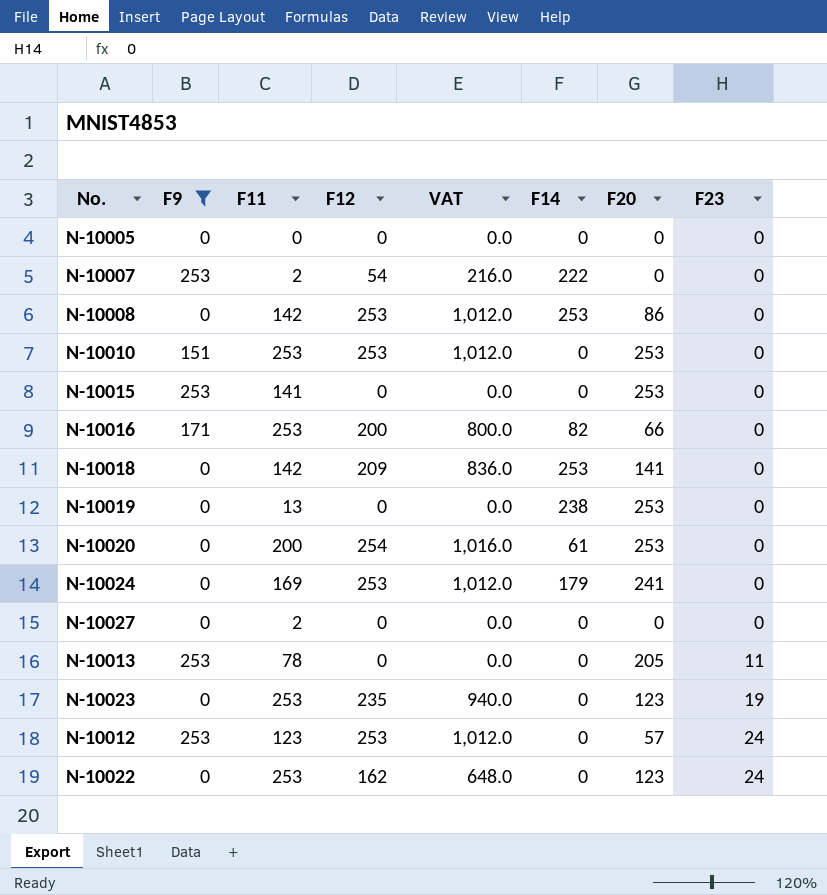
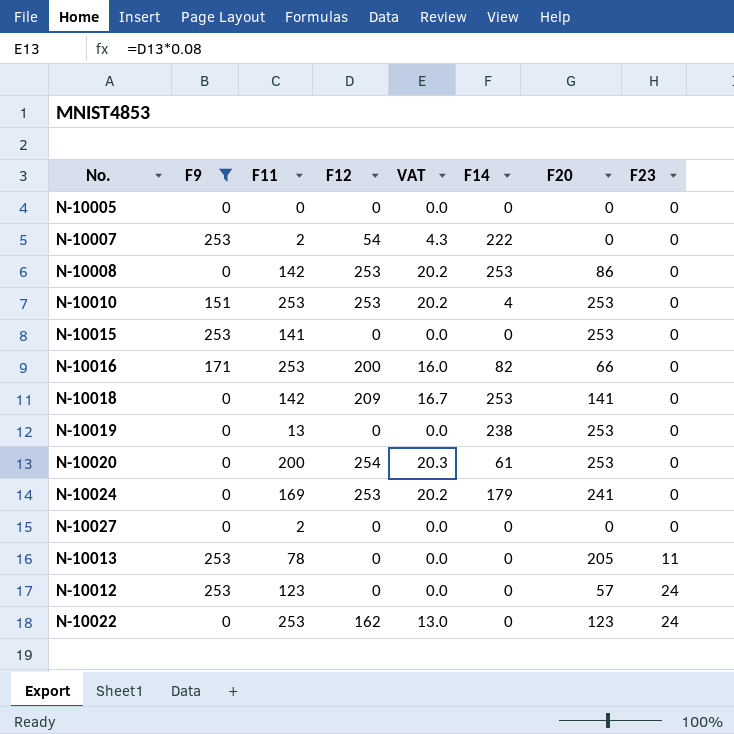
column VAT | formula: [F12] * 4 -> [F12] * 0.08
row N-10023: 0 | 253 | 235 | 940.0 | 0 | 123 | 19 -> none
N-10010 | F14: 0 -> 4
N-10012 | F12: 253 -> 0

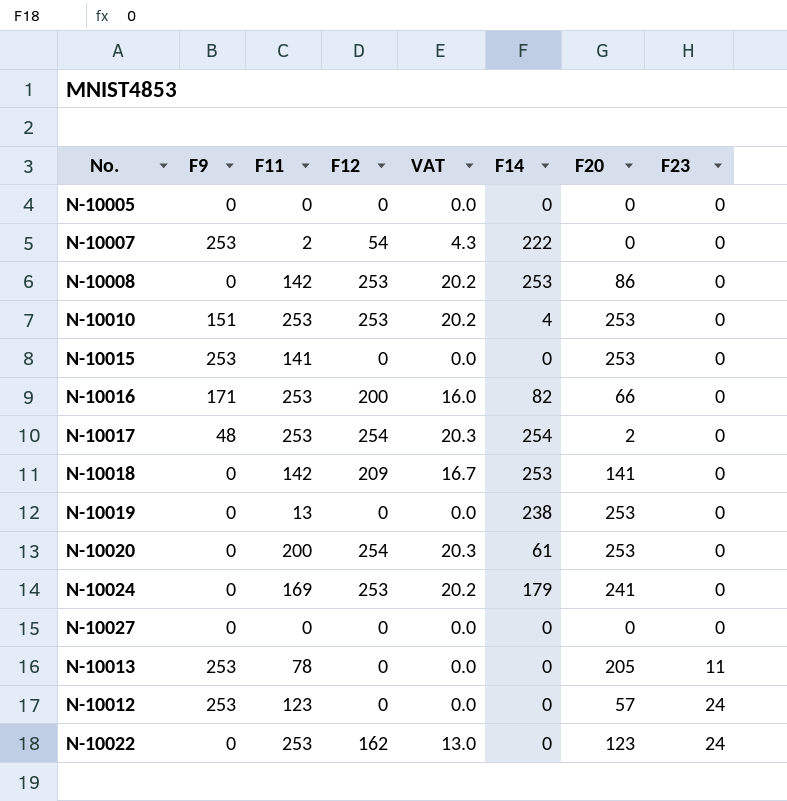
filter: F9 != 48 -> none
N-10027 | F11: 2 -> 0

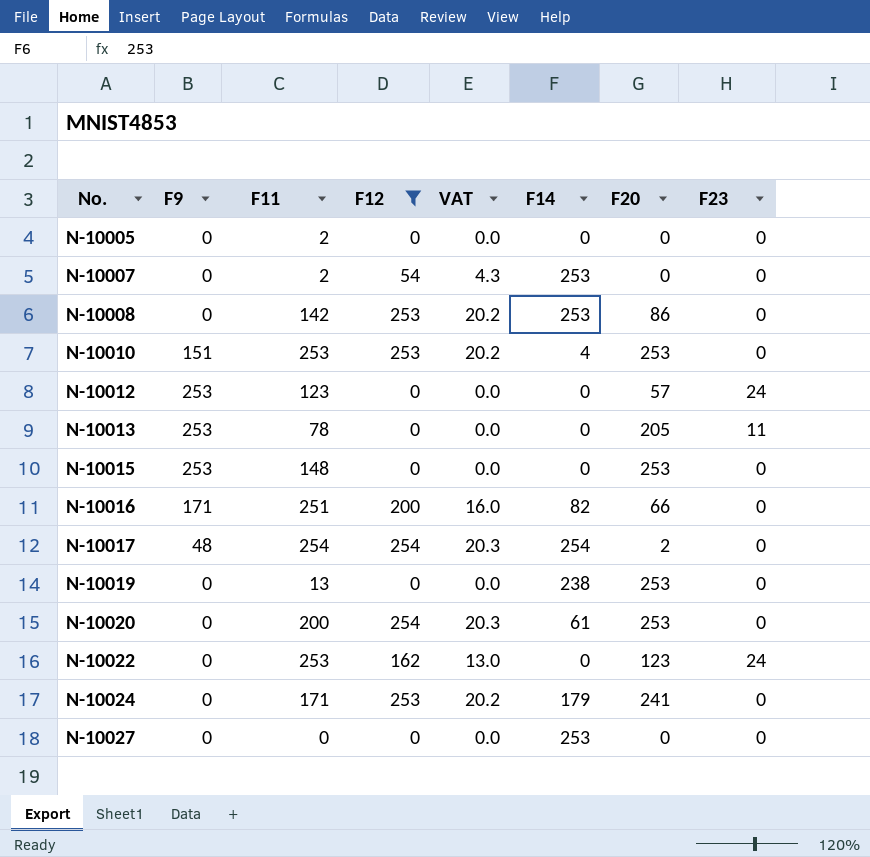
filter: none -> F12 != 209
row order: F23 ascending -> No. ascending
N-10005 | F11: 0 -> 2
N-10007 | F9: 253 -> 0
N-10007 | F14: 222 -> 253
N-10015 | F11: 141 -> 148
N-10016 | F11: 253 -> 251
N-10017 | F11: 253 -> 254
N-10024 | F11: 169 -> 171
N-10027 | F14: 0 -> 253

